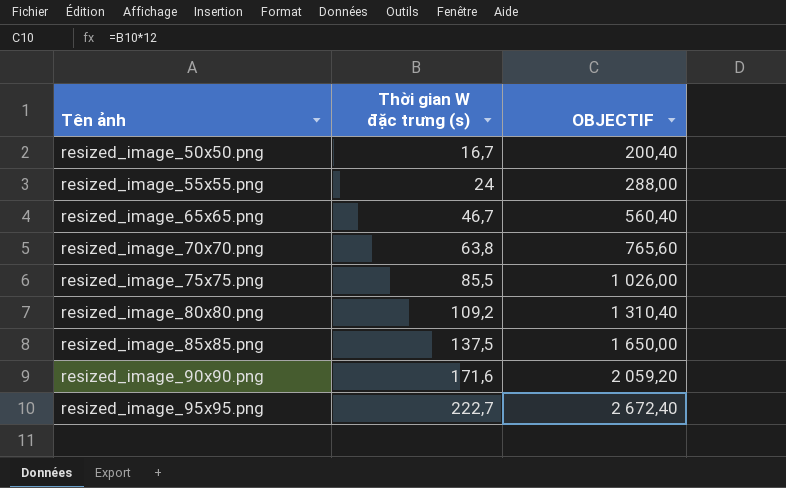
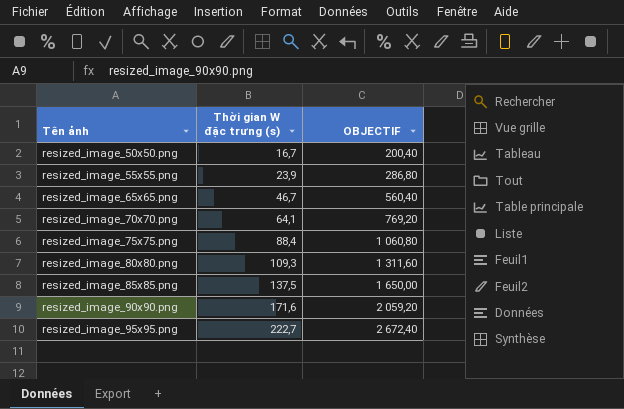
resized_image_55x55.png | Thời gian W đặc trưng (s): 24 -> 23,9
resized_image_55x55.png | OBJECTIF: 288,00 -> 286,80
resized_image_70x70.png | Thời gian W đặc trưng (s): 63,8 -> 64,1
resized_image_70x70.png | OBJECTIF: 765,60 -> 769,20
resized_image_75x75.png | Thời gian W đặc trưng (s): 85,5 -> 88,4
resized_image_75x75.png | OBJECTIF: 1 026,00 -> 1 060,80
resized_image_80x80.png | Thời gian W đặc trưng (s): 109,2 -> 109,3
resized_image_80x80.png | OBJECTIF: 1 310,40 -> 1 311,60

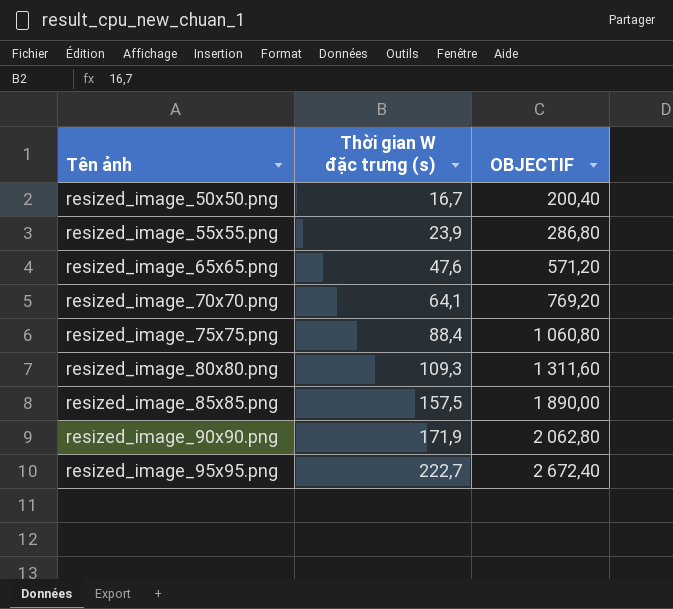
resized_image_65x65.png | Thời gian W đặc trưng (s): 46,7 -> 47,6
resized_image_65x65.png | OBJECTIF: 560,40 -> 571,20
resized_image_85x85.png | Thời gian W đặc trưng (s): 137,5 -> 157,5
resized_image_85x85.png | OBJECTIF: 1 650,00 -> 1 890,00
resized_image_90x90.png | Thời gian W đặc trưng (s): 171,6 -> 171,9
resized_image_90x90.png | OBJECTIF: 2 059,20 -> 2 062,80

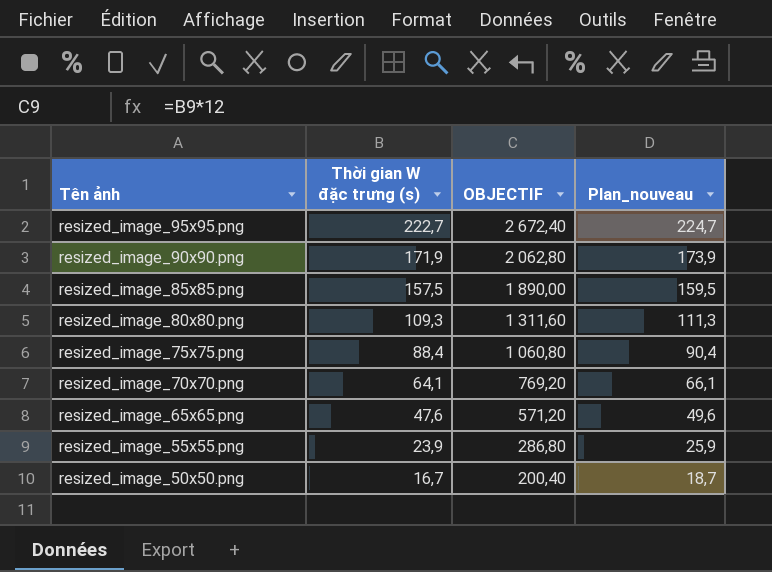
row order: Tên ảnh ascending -> Tên ảnh descending
column Plan_nouveau | formula: none -> [Thời gian W đặc trưng (s)] + 2

